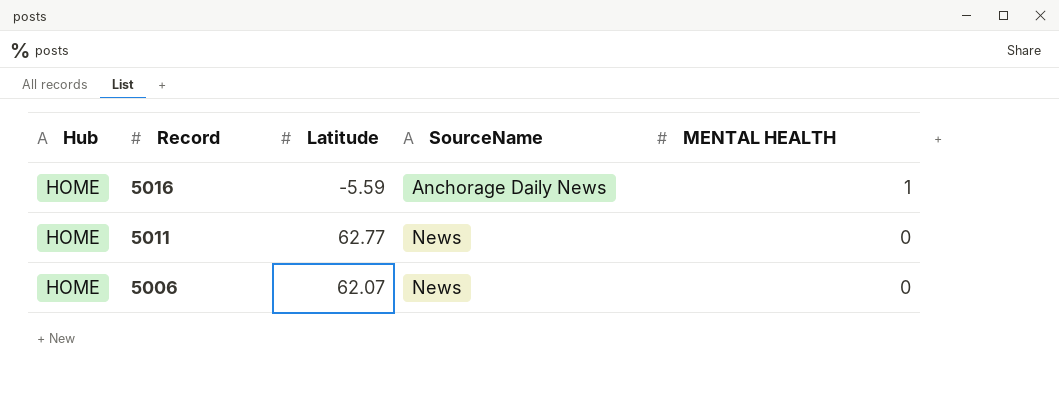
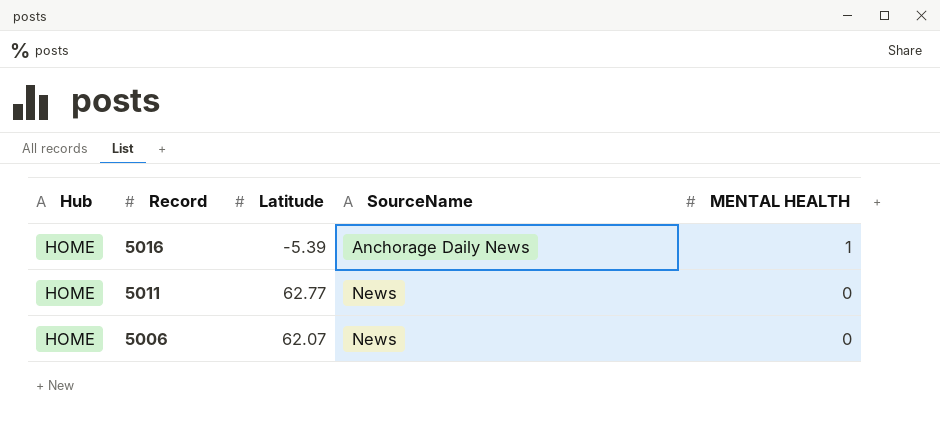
5016 | Latitude: -5.59 -> -5.39

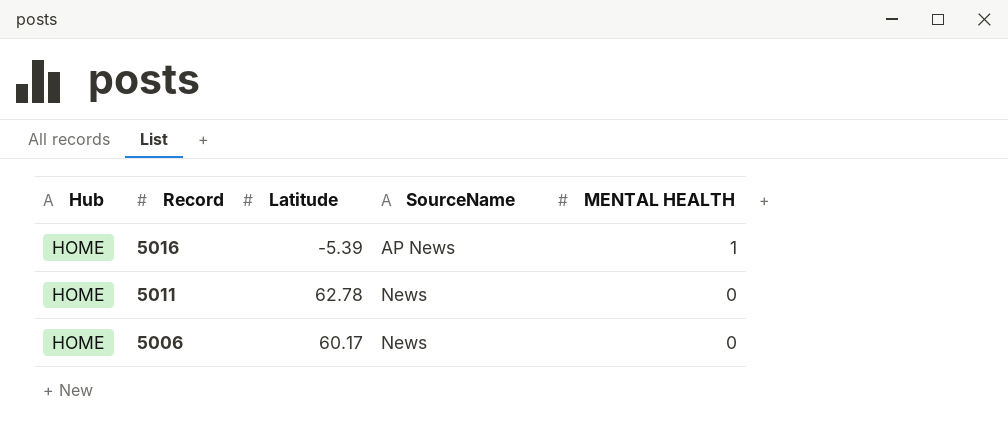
5016 | SourceName: Anchorage Daily News -> AP News
5011 | Latitude: 62.77 -> 62.78
5006 | Latitude: 62.07 -> 60.17

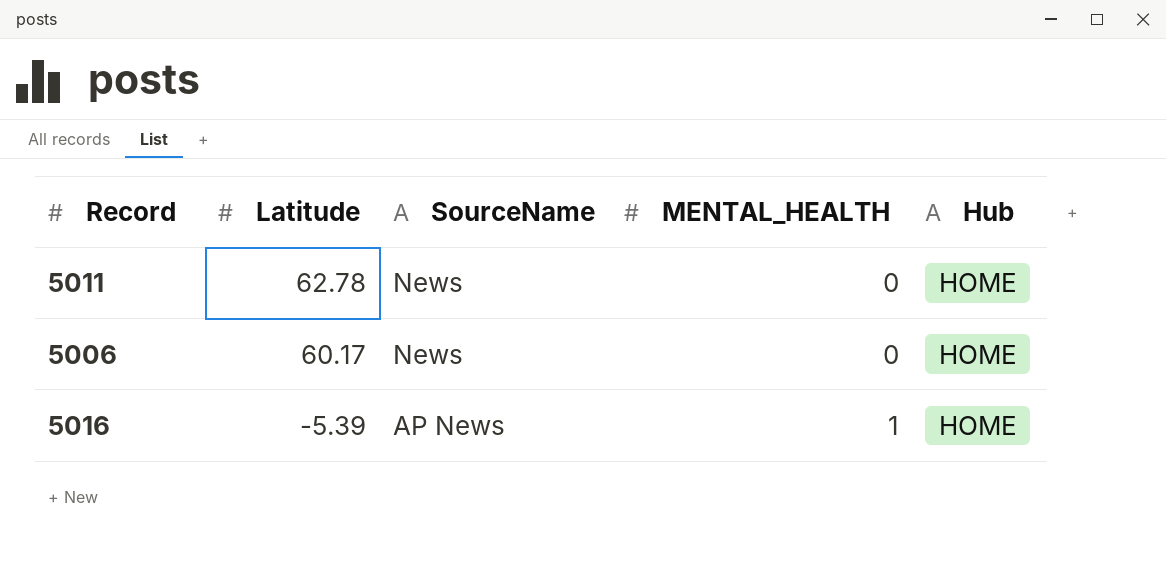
row order: Record descending -> Latitude descending
column name: MENTAL HEALTH -> MENTAL_HEALTH
column Hub | position: 1 -> 5

